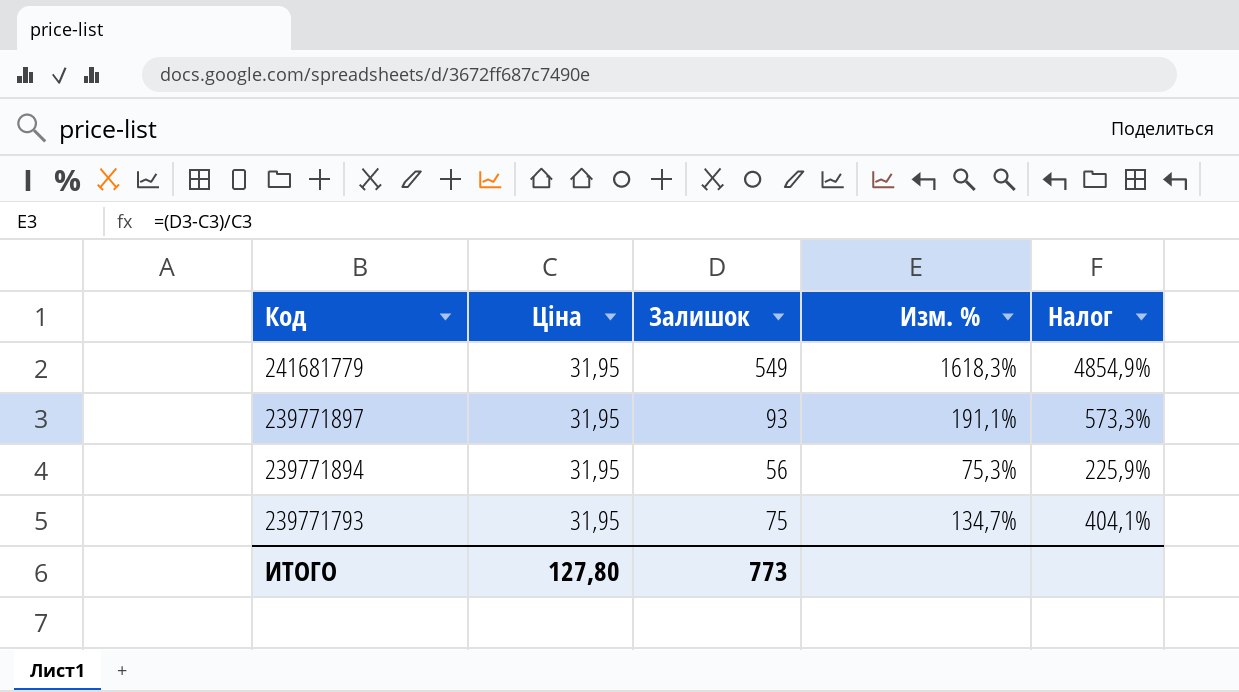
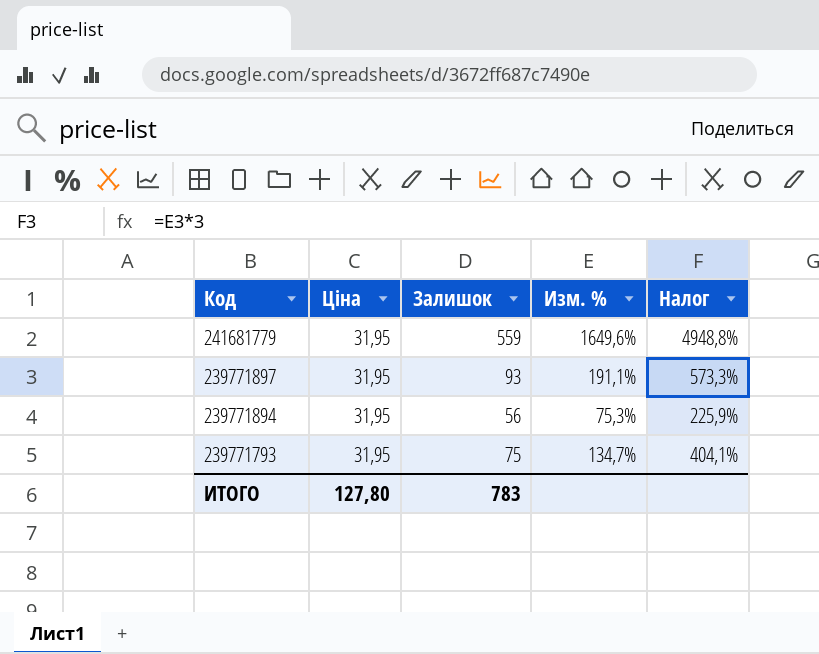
241681779 | Залишок: 549 -> 559
241681779 | Изм. %: 1618,3% -> 1649,6%
241681779 | Налог: 4854,9% -> 4948,8%
ИТОГО | Залишок: 773 -> 783

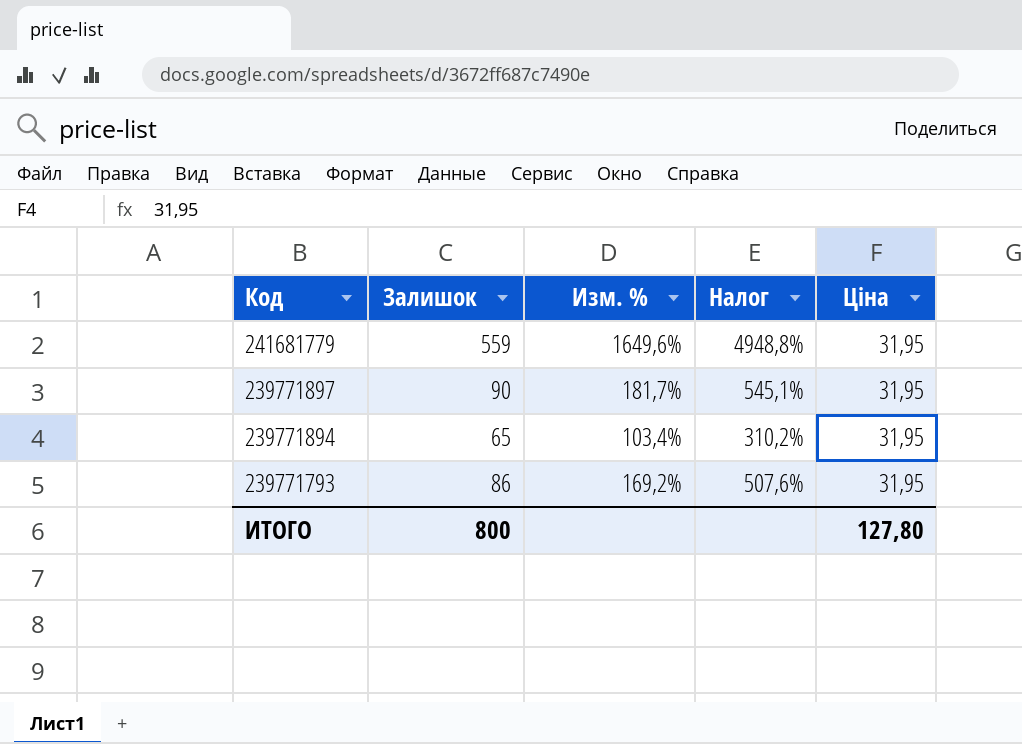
column Ціна | position: 2 -> 5
239771897 | Залишок: 93 -> 90
239771897 | Изм. %: 191,1% -> 181,7%
239771897 | Налог: 573,3% -> 545,1%
239771894 | Залишок: 56 -> 65
239771894 | Изм. %: 75,3% -> 103,4%
239771894 | Налог: 225,9% -> 310,2%
239771793 | Залишок: 75 -> 86
239771793 | Изм. %: 134,7% -> 169,2%
239771793 | Налог: 404,1% -> 507,6%
ИТОГО | Залишок: 783 -> 800

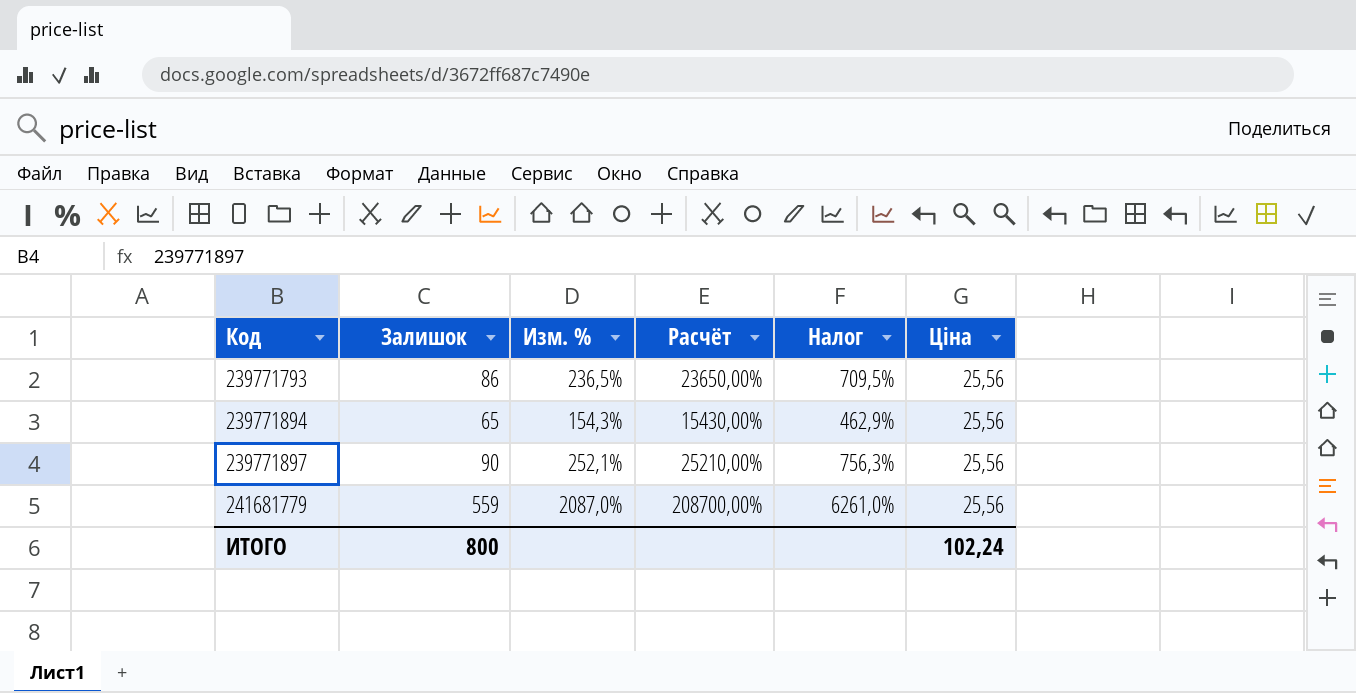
row order: Код descending -> Код ascending
column Расчёт | formula: none -> [Изм. %] * 100
239771793 | Изм. %: 169,2% -> 236,5%
239771793 | Налог: 507,6% -> 709,5%
239771793 | Ціна: 31,95 -> 25,56
239771894 | Изм. %: 103,4% -> 154,3%
239771894 | Налог: 310,2% -> 462,9%
239771894 | Ціна: 31,95 -> 25,56
239771897 | Изм. %: 181,7% -> 252,1%
239771897 | Налог: 545,1% -> 756,3%
239771897 | Ціна: 31,95 -> 25,56
241681779 | Изм. %: 1649,6% -> 2087,0%
241681779 | Налог: 4948,8% -> 6261,0%
241681779 | Ціна: 31,95 -> 25,56
ИТОГО | Ціна: 127,80 -> 102,24

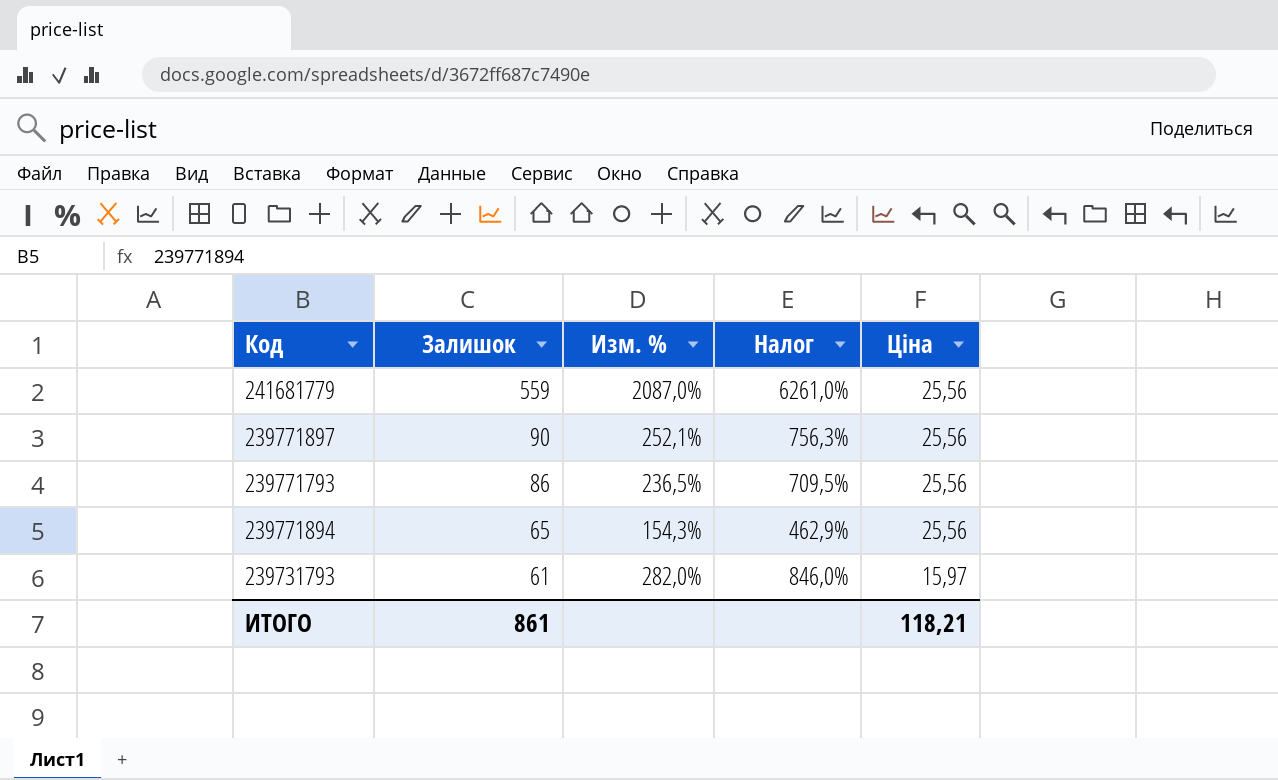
row order: Код ascending -> Залишок descending
column Расчёт | formula: [Изм. %] * 100 -> none
row 239731793: none -> 61 | 282,0% | 846,0% | 15,97
ИТОГО | Залишок: 800 -> 861
ИТОГО | Ціна: 102,24 -> 118,21

